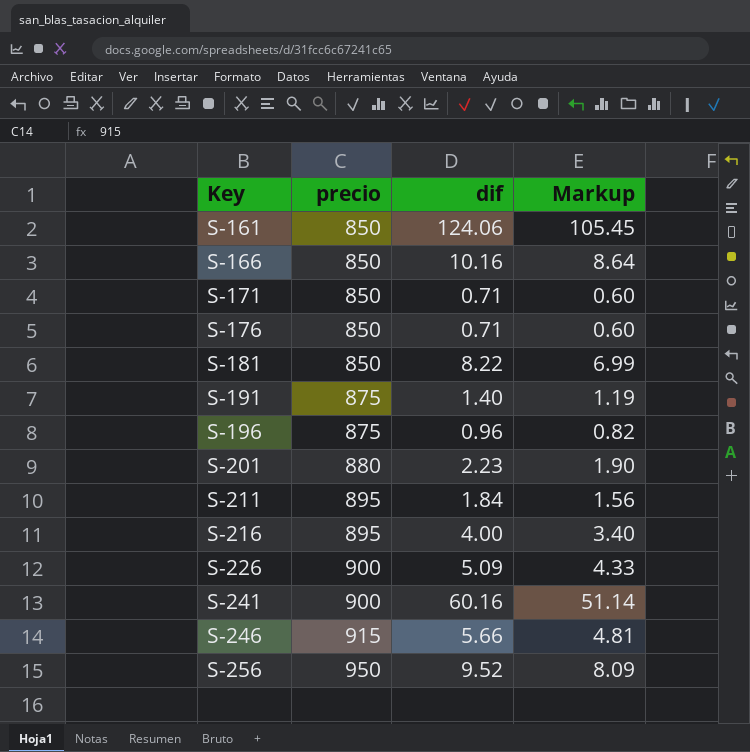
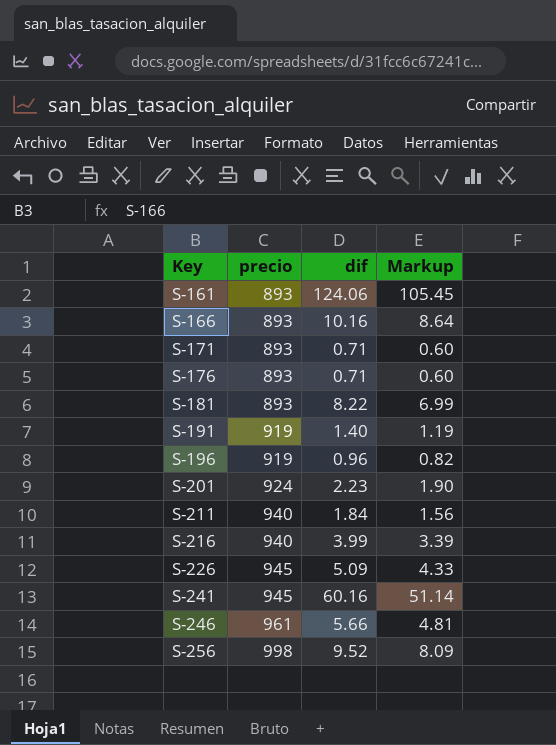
S-161 | precio: 850 -> 893
S-166 | precio: 850 -> 893
S-171 | precio: 850 -> 893
S-176 | precio: 850 -> 893
S-181 | precio: 850 -> 893
S-191 | precio: 875 -> 919
S-196 | precio: 875 -> 919
S-201 | precio: 880 -> 924
S-211 | precio: 895 -> 940
S-216 | precio: 895 -> 940
S-216 | dif: 4.00 -> 3.99
S-216 | Markup: 3.40 -> 3.39
S-226 | precio: 900 -> 945
S-241 | precio: 900 -> 945
S-246 | precio: 915 -> 961
S-256 | precio: 950 -> 998

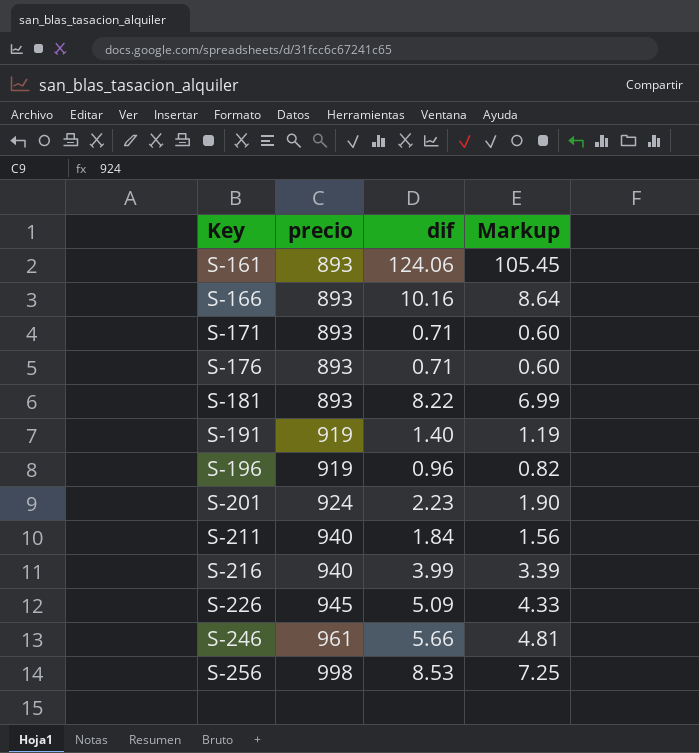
row S-241: 945 | 60.16 | 51.14 -> none
S-256 | dif: 9.52 -> 8.53
S-256 | Markup: 8.09 -> 7.25

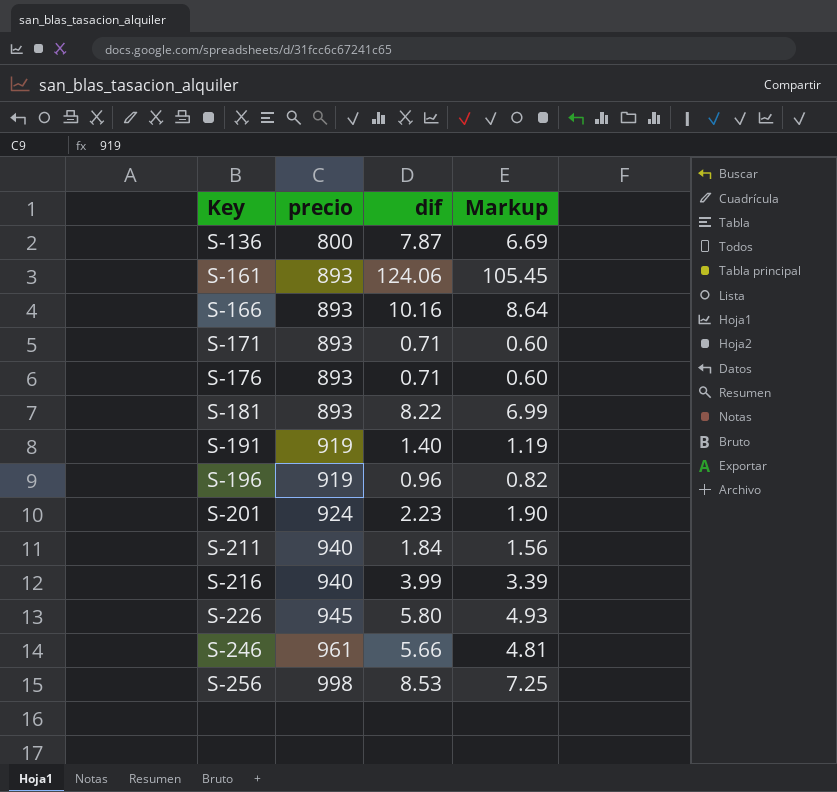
row S-136: none -> 800 | 7.87 | 6.69
S-226 | dif: 5.09 -> 5.80
S-226 | Markup: 4.33 -> 4.93

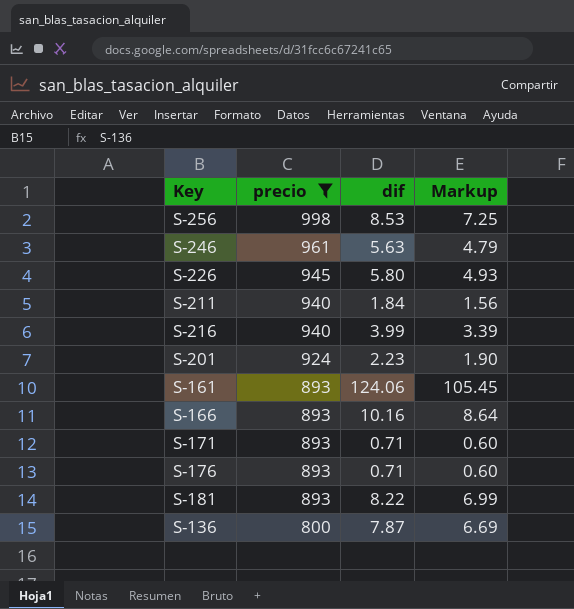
filter: none -> precio != 919
row order: Key ascending -> precio descending
S-246 | dif: 5.66 -> 5.63
S-246 | Markup: 4.81 -> 4.79

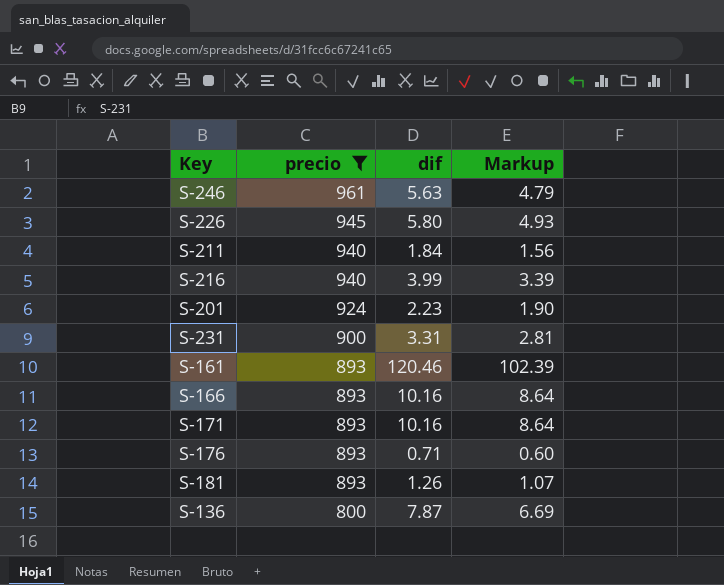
row S-256: 998 | 8.53 | 7.25 -> none
row S-231: none -> 900 | 3.31 | 2.81
S-161 | dif: 124.06 -> 120.46
S-161 | Markup: 105.45 -> 102.39
S-171 | dif: 0.71 -> 10.16
S-171 | Markup: 0.60 -> 8.64
S-181 | dif: 8.22 -> 1.26
S-181 | Markup: 6.99 -> 1.07

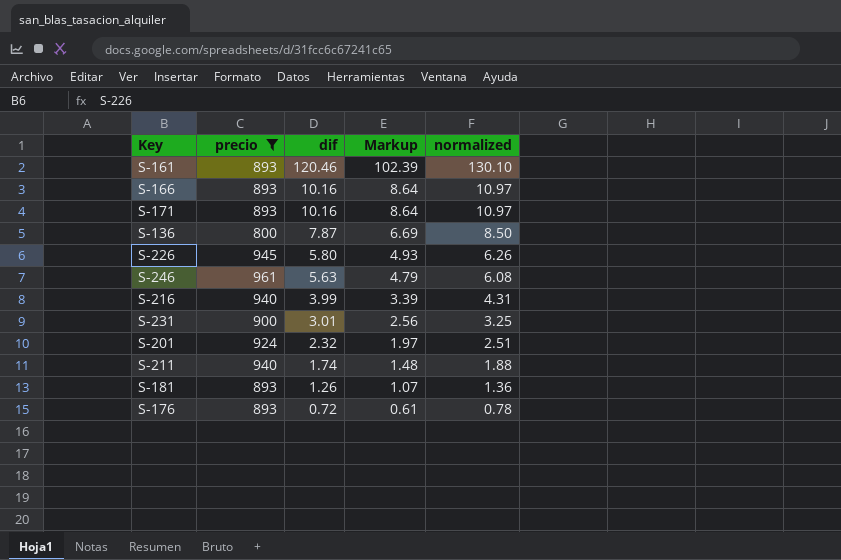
row order: precio descending -> dif descending
column normalized | formula: none -> [dif] * 1.08
S-231 | dif: 3.31 -> 3.01
S-231 | Markup: 2.81 -> 2.56
S-201 | dif: 2.23 -> 2.32
S-201 | Markup: 1.90 -> 1.97
S-211 | dif: 1.84 -> 1.74
S-211 | Markup: 1.56 -> 1.48
S-176 | dif: 0.71 -> 0.72
S-176 | Markup: 0.60 -> 0.61

